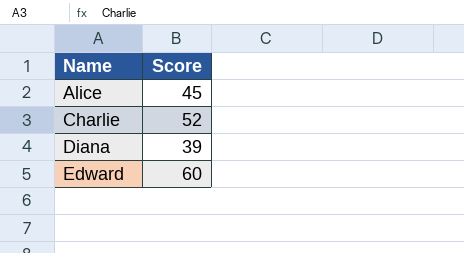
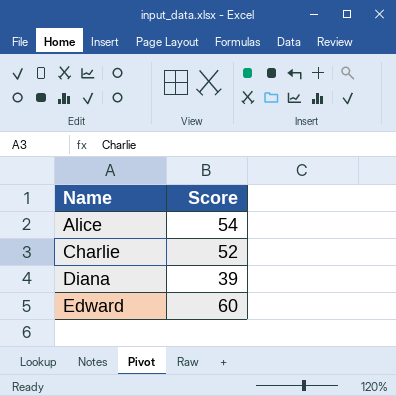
Alice | Score: 45 -> 54

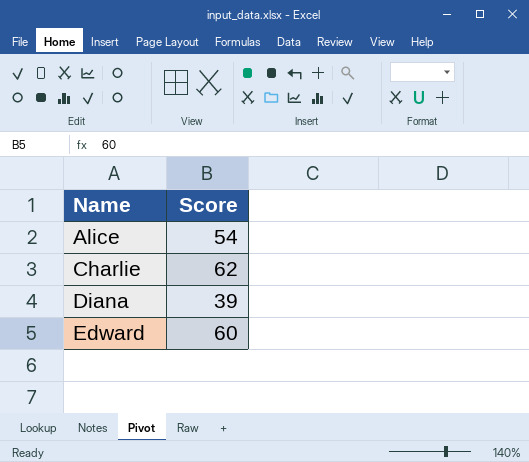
Charlie | Score: 52 -> 62

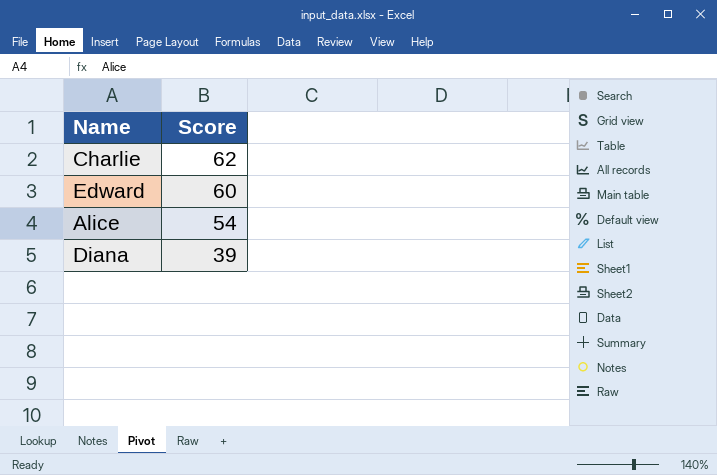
row order: Name ascending -> Score descending

